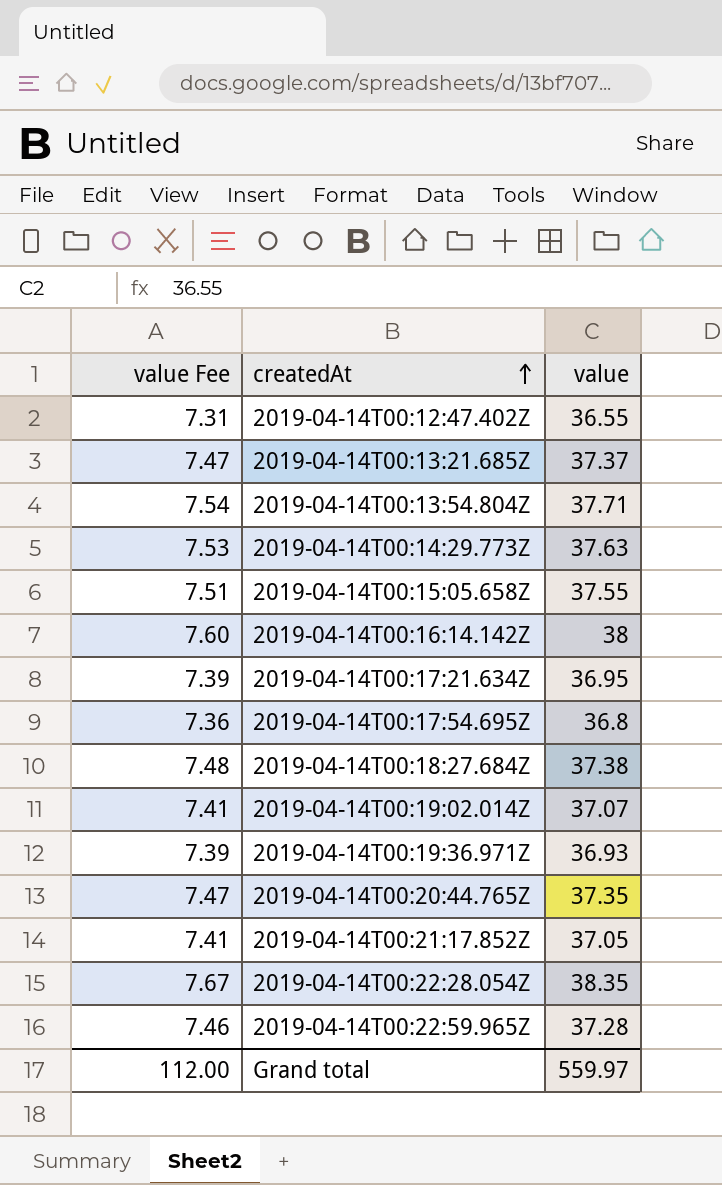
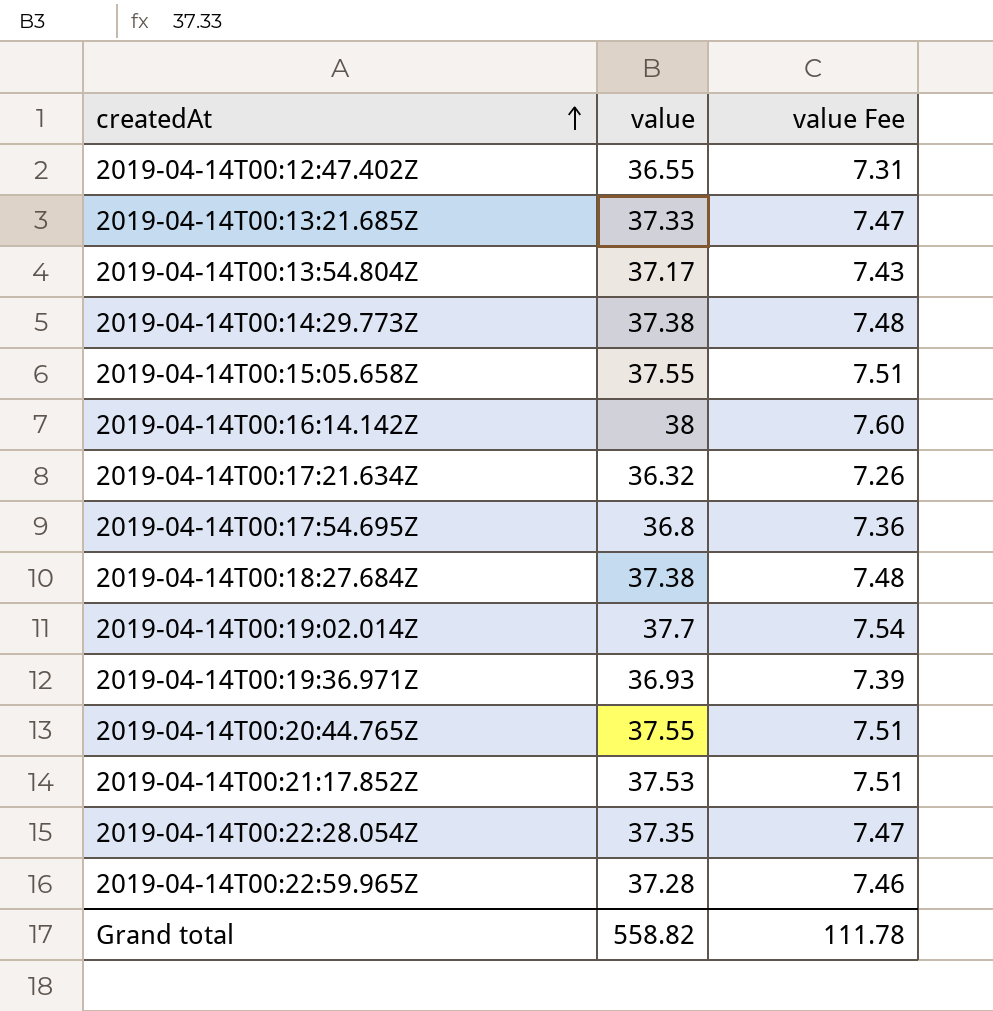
column value Fee | position: 1 -> 3
2019-04-14T00:13:21.685Z | value: 37.37 -> 37.33
2019-04-14T00:13:54.804Z | value: 37.71 -> 37.17
2019-04-14T00:13:54.804Z | value Fee: 7.54 -> 7.43
2019-04-14T00:14:29.773Z | value: 37.63 -> 37.38
2019-04-14T00:14:29.773Z | value Fee: 7.53 -> 7.48
2019-04-14T00:17:21.634Z | value: 36.95 -> 36.32
2019-04-14T00:17:21.634Z | value Fee: 7.39 -> 7.26
2019-04-14T00:19:02.014Z | value: 37.07 -> 37.7
2019-04-14T00:19:02.014Z | value Fee: 7.41 -> 7.54
2019-04-14T00:20:44.765Z | value: 37.35 -> 37.55
2019-04-14T00:20:44.765Z | value Fee: 7.47 -> 7.51
2019-04-14T00:21:17.852Z | value: 37.05 -> 37.53
2019-04-14T00:21:17.852Z | value Fee: 7.41 -> 7.51
2019-04-14T00:22:28.054Z | value: 38.35 -> 37.35
2019-04-14T00:22:28.054Z | value Fee: 7.67 -> 7.47
Grand total | value: 559.97 -> 558.82
Grand total | value Fee: 112.00 -> 111.78

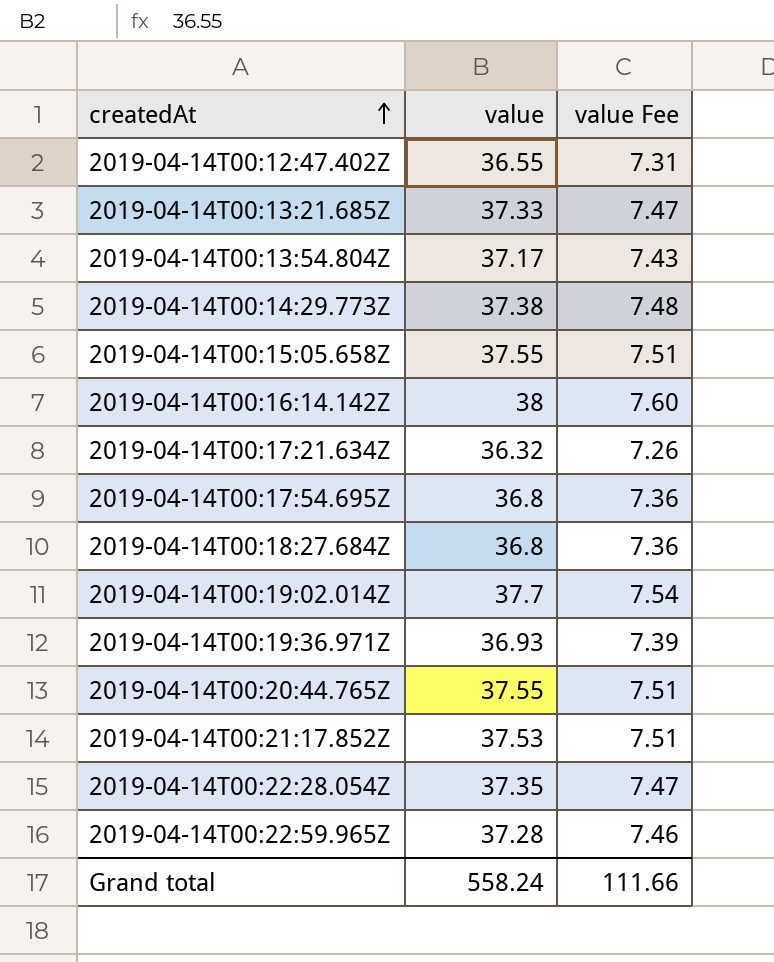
2019-04-14T00:18:27.684Z | value: 37.38 -> 36.8
2019-04-14T00:18:27.684Z | value Fee: 7.48 -> 7.36
Grand total | value: 558.82 -> 558.24
Grand total | value Fee: 111.78 -> 111.66

